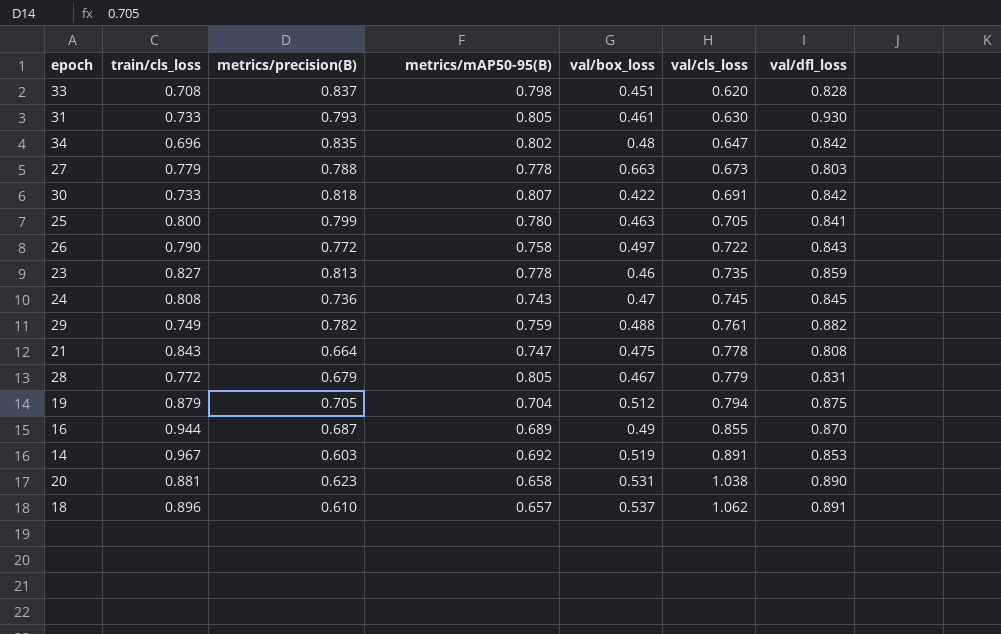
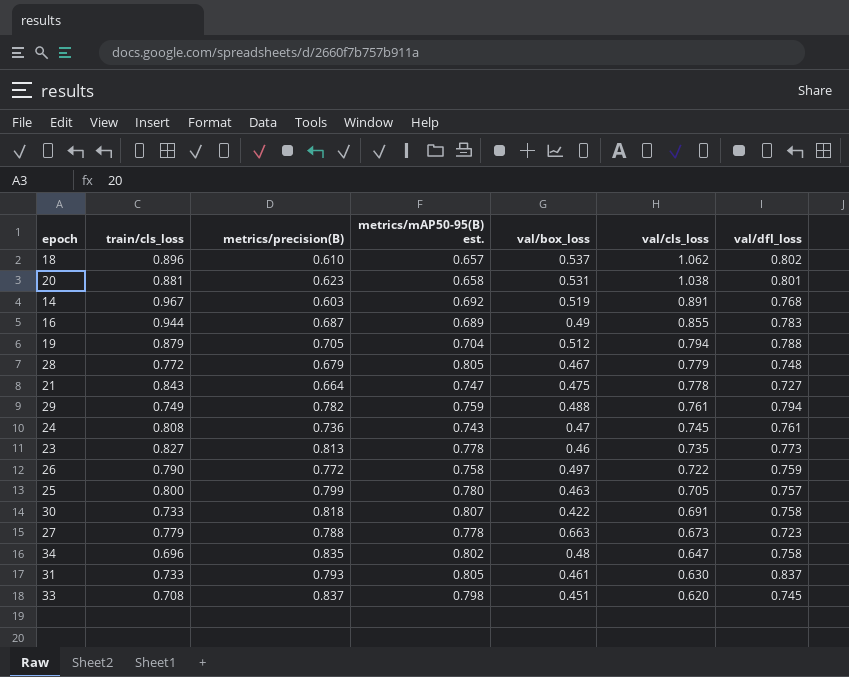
row order: val/cls_loss ascending -> val/cls_loss descending
column name: metrics/mAP50-95(B) -> metrics/mAP50-95(B) est.
18 | val/dfl_loss: 0.891 -> 0.802
20 | val/dfl_loss: 0.890 -> 0.801
14 | val/dfl_loss: 0.853 -> 0.768
16 | val/dfl_loss: 0.870 -> 0.783
19 | val/dfl_loss: 0.875 -> 0.788
28 | val/dfl_loss: 0.831 -> 0.748
21 | val/dfl_loss: 0.808 -> 0.727
29 | val/dfl_loss: 0.882 -> 0.794
24 | val/dfl_loss: 0.845 -> 0.761
23 | val/dfl_loss: 0.859 -> 0.773
26 | val/dfl_loss: 0.843 -> 0.759
25 | val/dfl_loss: 0.841 -> 0.757
30 | val/dfl_loss: 0.842 -> 0.758
27 | val/dfl_loss: 0.803 -> 0.723
34 | val/dfl_loss: 0.842 -> 0.758
31 | val/dfl_loss: 0.930 -> 0.837
33 | val/dfl_loss: 0.828 -> 0.745

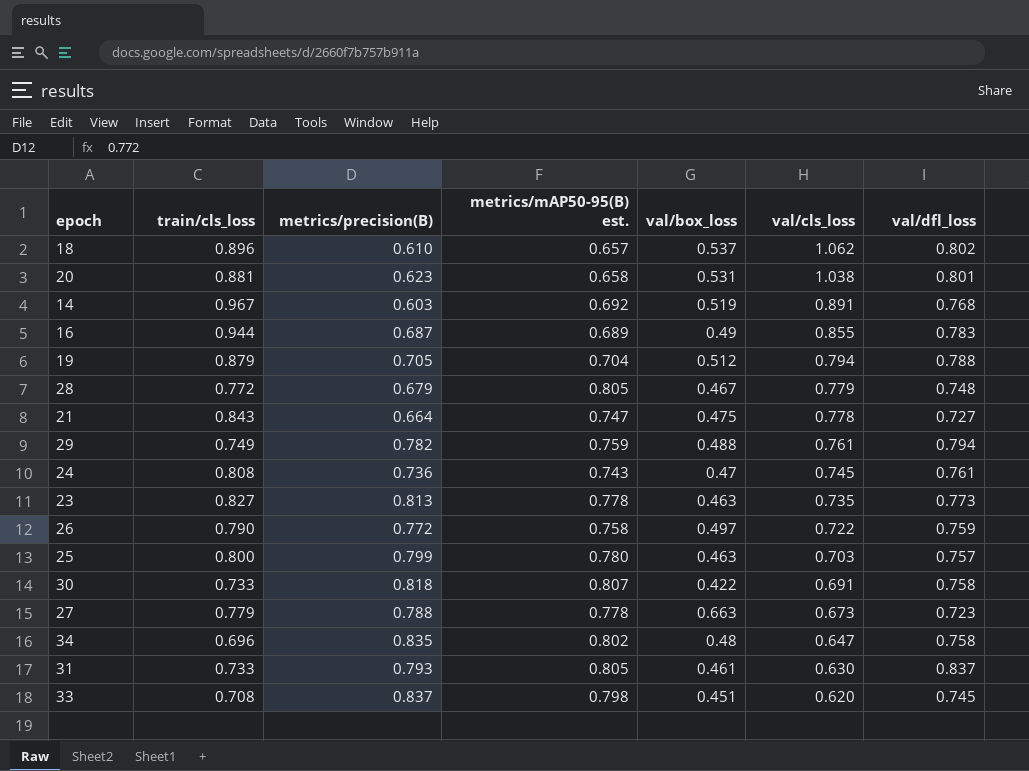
23 | val/box_loss: 0.46 -> 0.463
25 | val/cls_loss: 0.705 -> 0.703

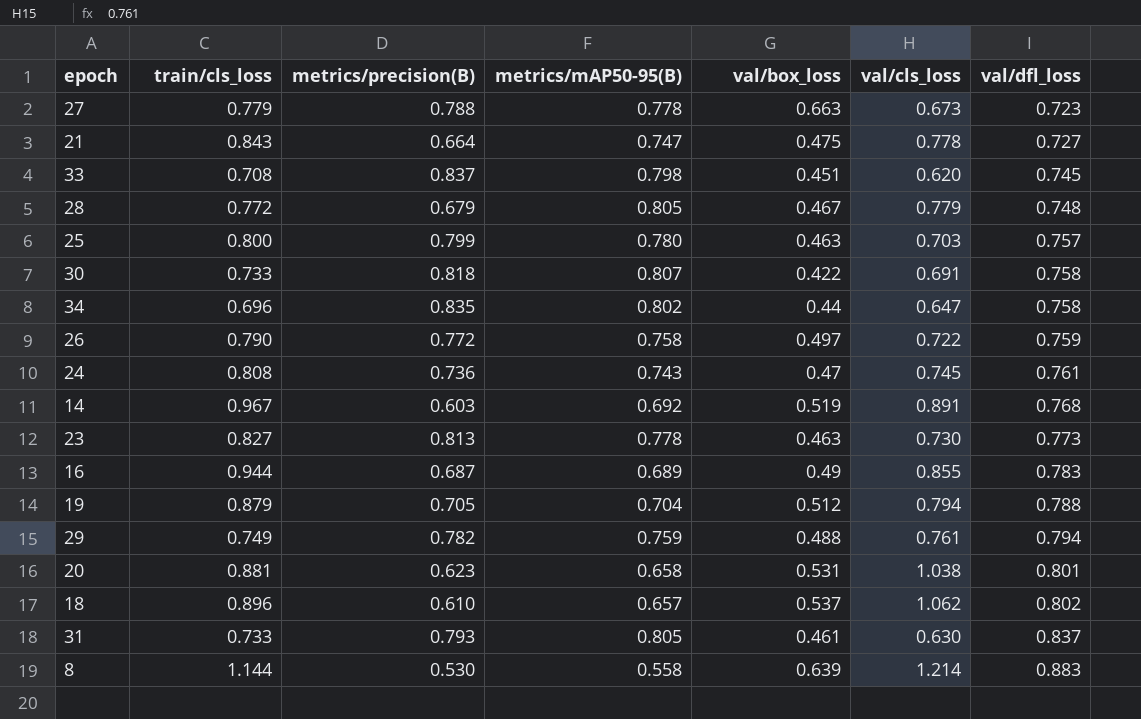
row order: val/cls_loss descending -> val/dfl_loss ascending
column name: metrics/mAP50-95(B) est. -> metrics/mAP50-95(B)
34 | val/box_loss: 0.48 -> 0.44
23 | val/cls_loss: 0.735 -> 0.730
row 8: none -> 1.144 | 0.530 | 0.558 | 0.639 | 1.214 | 0.883

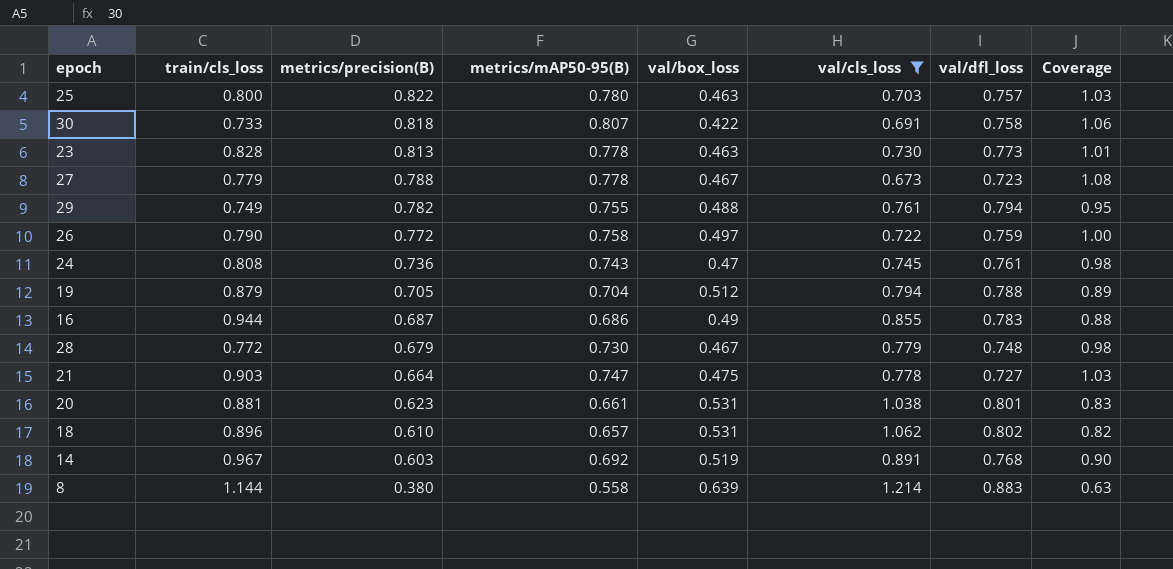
filter: none -> val/cls_loss >= 0.673
row order: val/dfl_loss ascending -> metrics/precision(B) descending
column Coverage | formula: none -> [metrics/mAP50-95(B)] / [val/dfl_loss]
25 | metrics/precision(B): 0.799 -> 0.822
23 | train/cls_loss: 0.827 -> 0.828
27 | val/box_loss: 0.663 -> 0.467
29 | metrics/mAP50-95(B): 0.759 -> 0.755
16 | metrics/mAP50-95(B): 0.689 -> 0.686
28 | metrics/mAP50-95(B): 0.805 -> 0.730
21 | train/cls_loss: 0.843 -> 0.903
20 | metrics/mAP50-95(B): 0.658 -> 0.661
18 | val/box_loss: 0.537 -> 0.531
8 | metrics/precision(B): 0.530 -> 0.380

